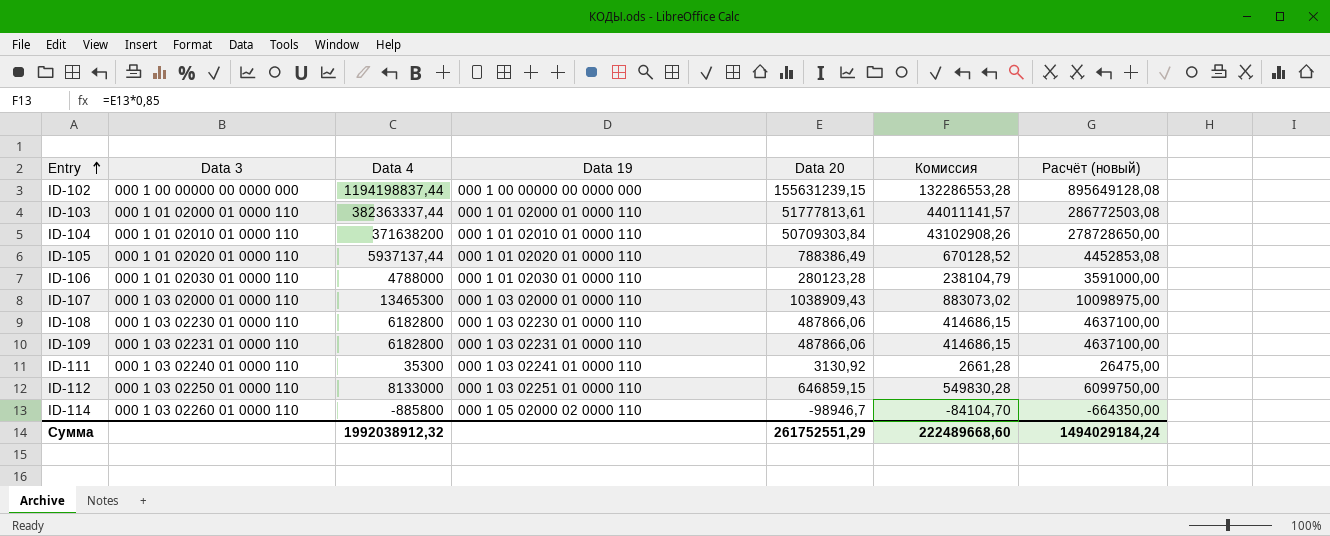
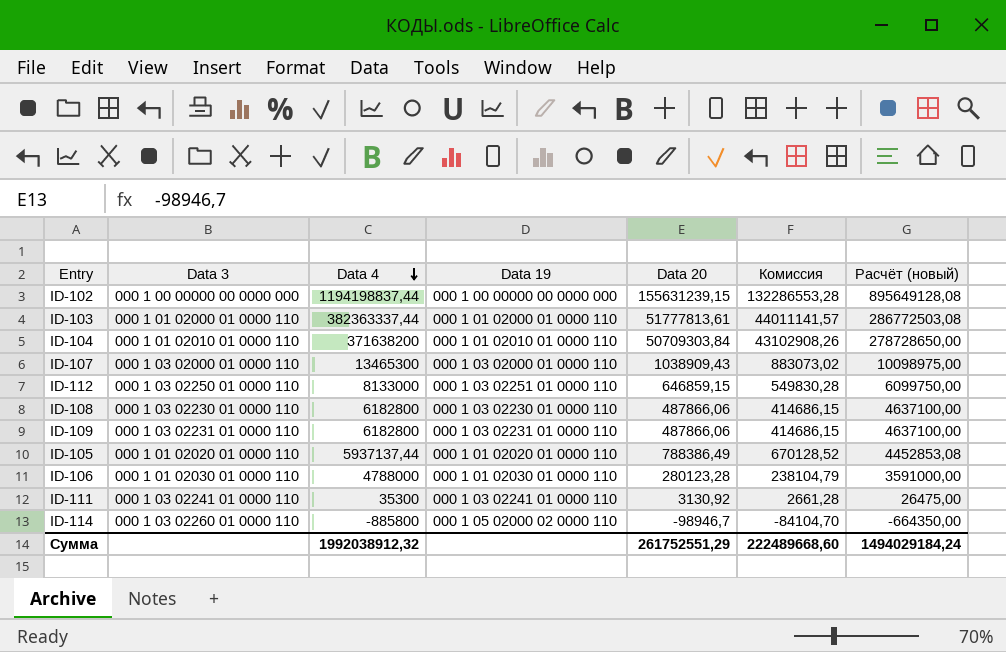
row order: Entry ascending -> Data 4 descending
ID-111 | Data 3: 000 1 03 02240 01 0000 110 -> 000 1 03 02241 01 0000 110

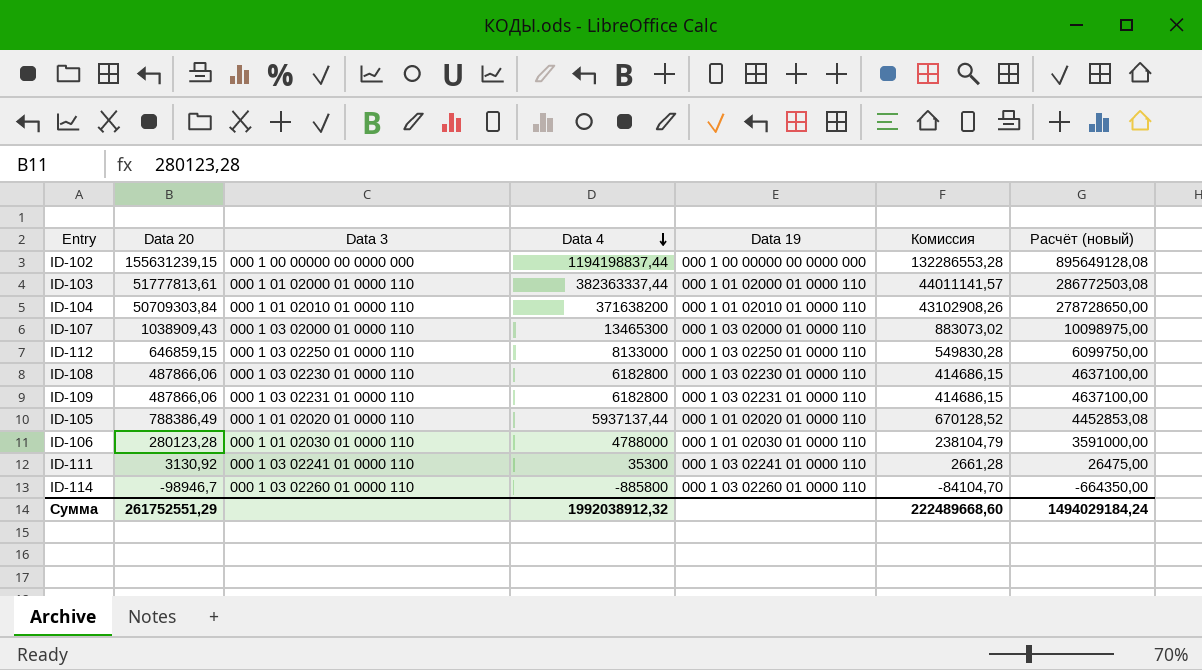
column Data 20 | position: 5 -> 2
ID-112 | Data 19: 000 1 03 02251 01 0000 110 -> 000 1 03 02250 01 0000 110
ID-114 | Data 19: 000 1 05 02000 02 0000 110 -> 000 1 03 02260 01 0000 110

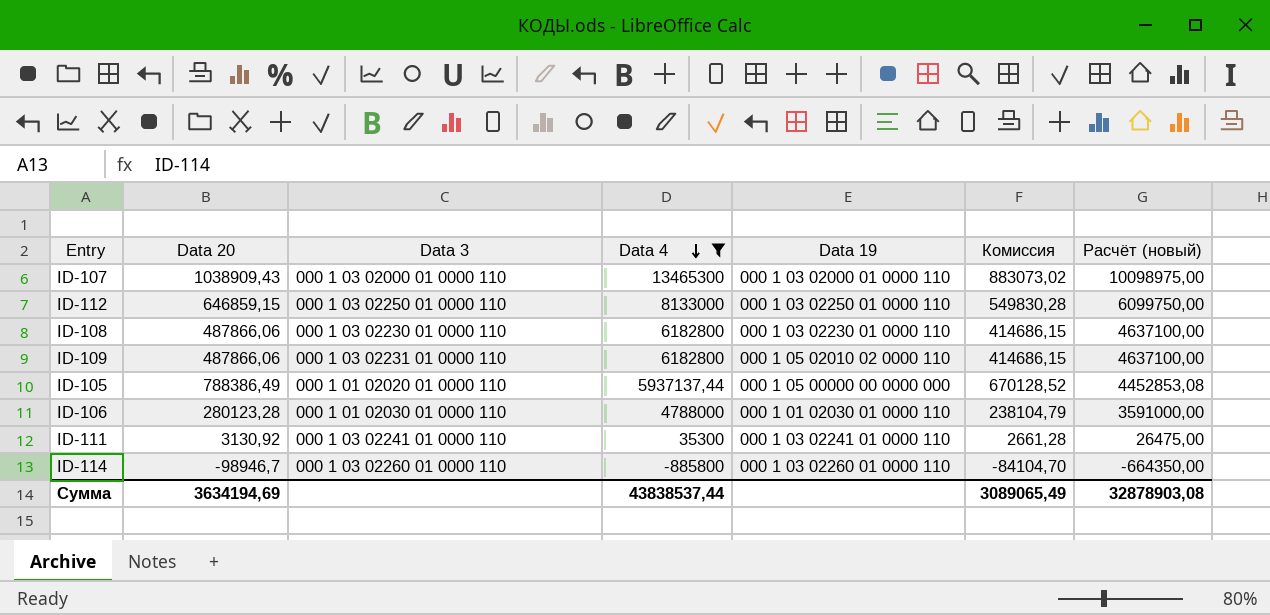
filter: none -> Data 4 <= 13465300
ID-109 | Data 19: 000 1 03 02231 01 0000 110 -> 000 1 05 02010 02 0000 110
ID-105 | Data 19: 000 1 01 02020 01 0000 110 -> 000 1 05 00000 00 0000 000
Сумма | Data 20: 261752551,29 -> 3634194,69
Сумма | Data 4: 1992038912,32 -> 43838537,44
Сумма | Комиссия: 222489668,60 -> 3089065,49
Сумма | Расчёт (новый): 1494029184,24 -> 32878903,08

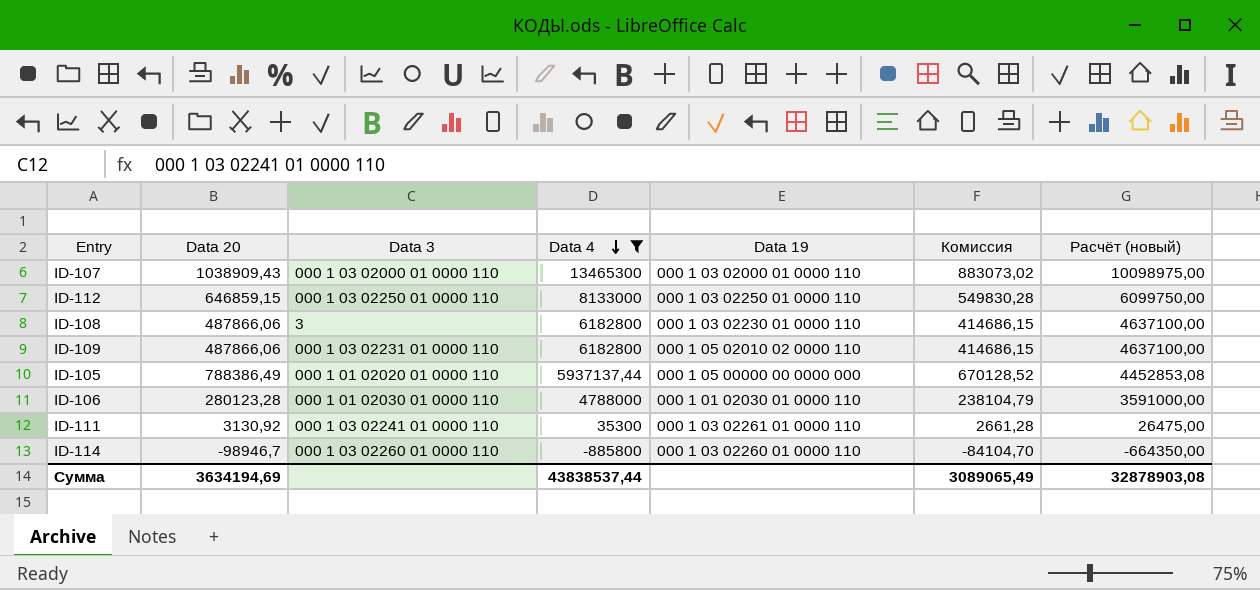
ID-108 | Data 3: 000 1 03 02230 01 0000 110 -> 3
ID-111 | Data 19: 000 1 03 02241 01 0000 110 -> 000 1 03 02261 01 0000 110

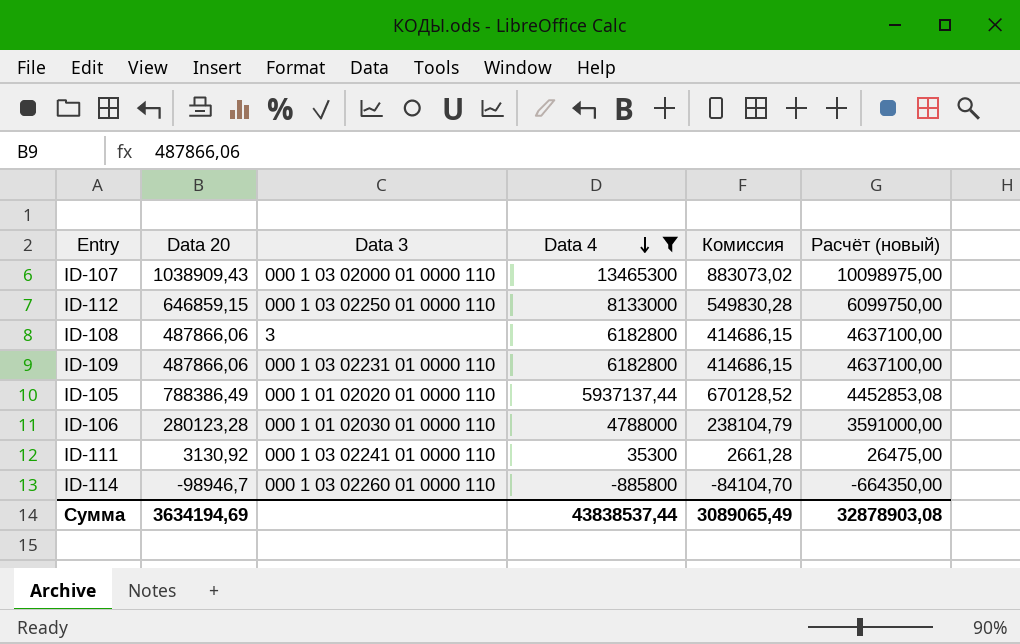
column Data 19 | position: 5 -> none

